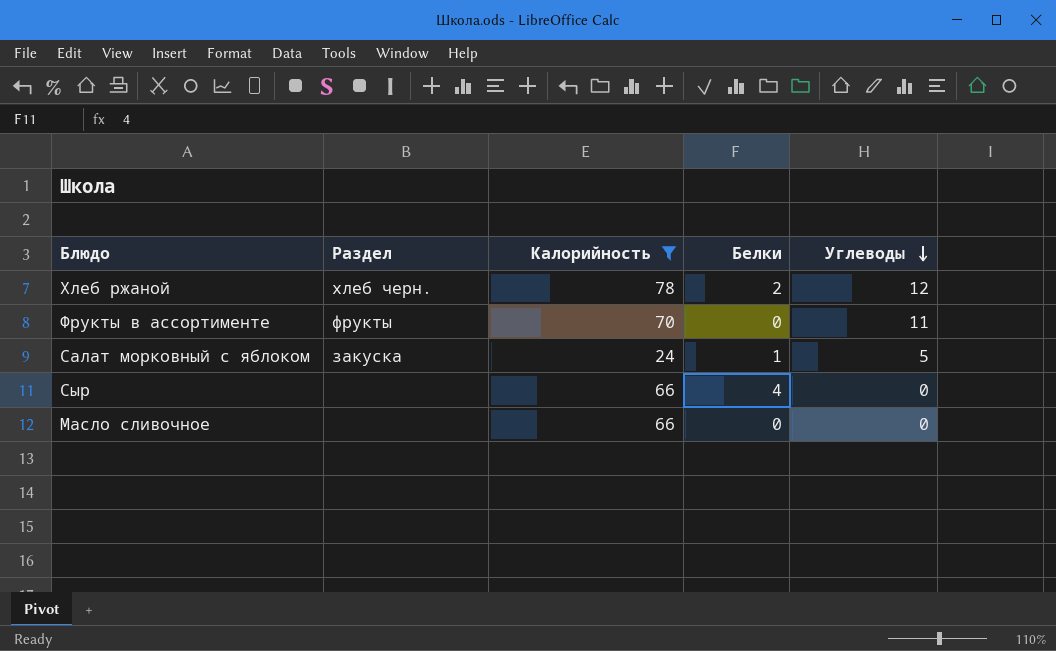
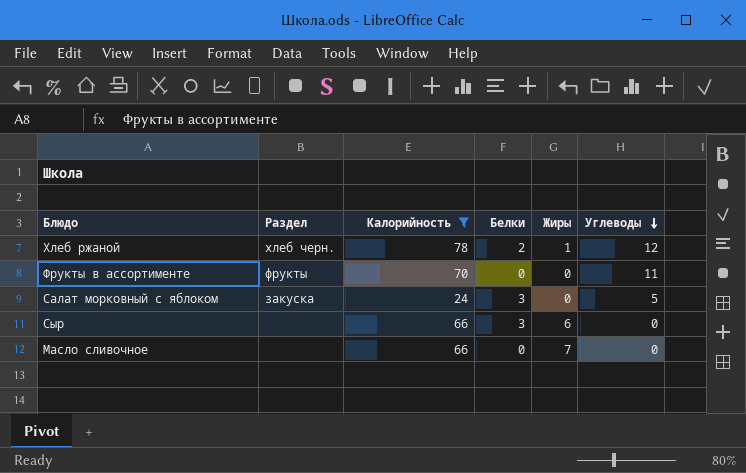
column Жиры | position: none -> 5
Салат морковный с яблоком | Белки: 1 -> 3
Сыр | Белки: 4 -> 3

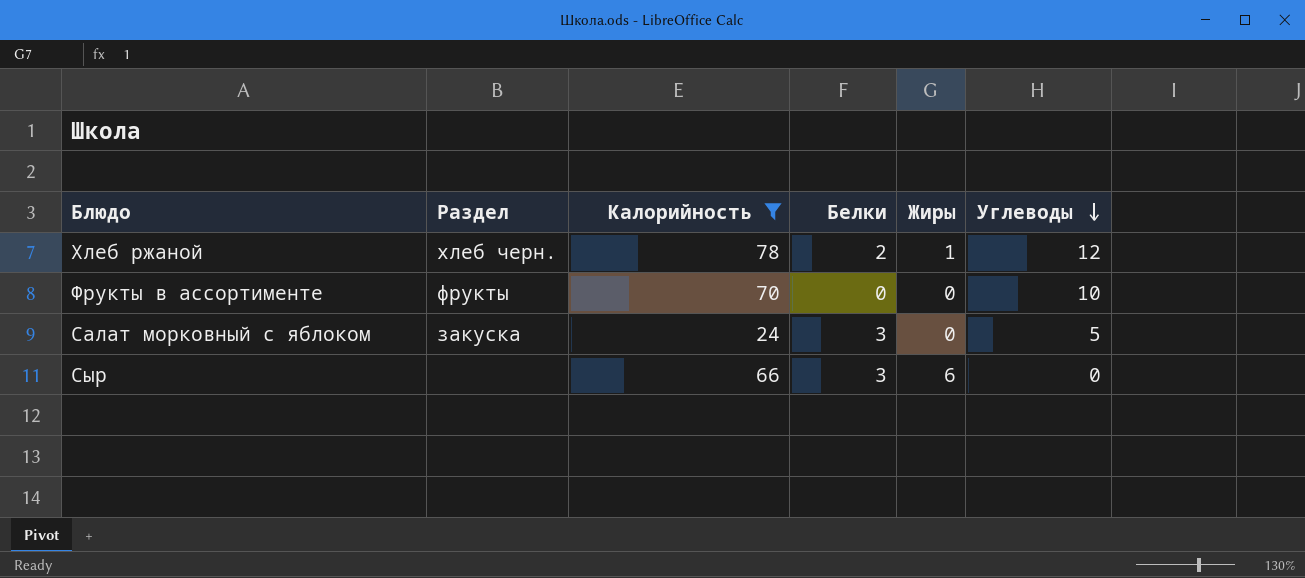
row Масло сливочное: none | 66 | 0 | 7 | 0 -> none
Фрукты в ассортименте | Углеводы: 11 -> 10

